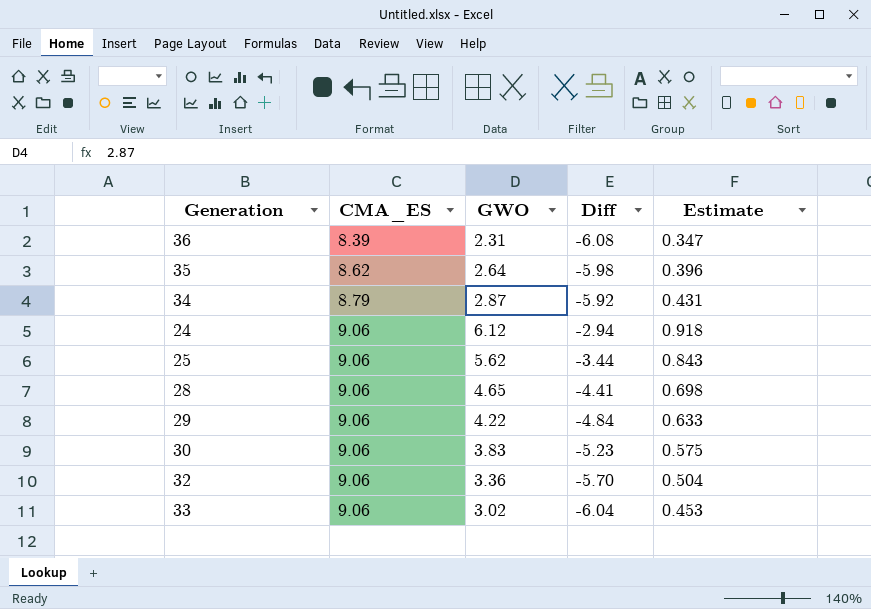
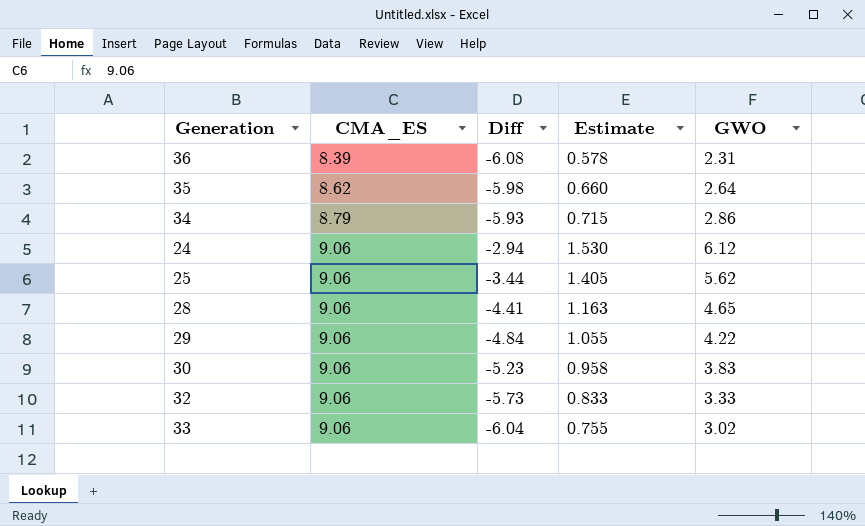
column Estimate | formula: [GWO] * 0.15 -> [GWO] * 0.25
column GWO | position: 3 -> 5
34 | Diff: -5.92 -> -5.93
34 | GWO: 2.87 -> 2.86
32 | Diff: -5.70 -> -5.73
32 | GWO: 3.36 -> 3.33

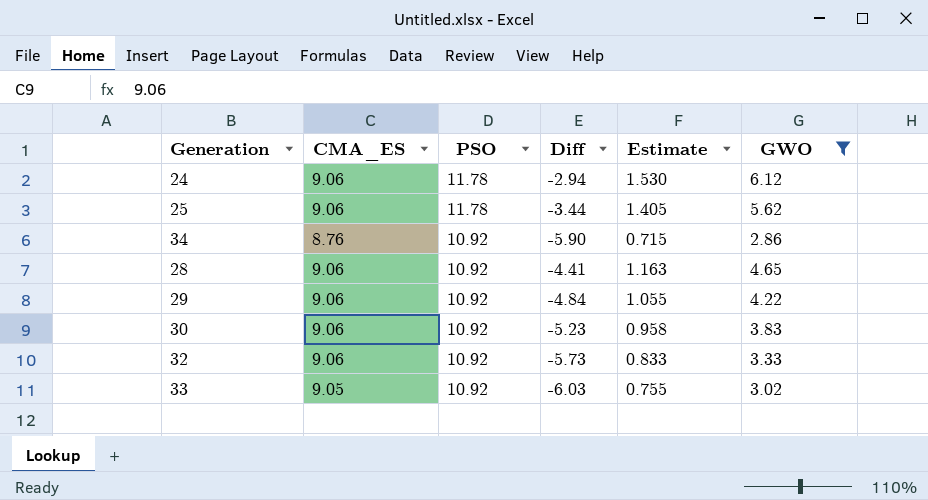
filter: none -> GWO >= 2.86
row order: CMA_ES ascending -> PSO descending
column PSO | position: none -> 3
34 | CMA_ES: 8.79 -> 8.76
34 | Diff: -5.93 -> -5.90
33 | CMA_ES: 9.06 -> 9.05
33 | Diff: -6.04 -> -6.03

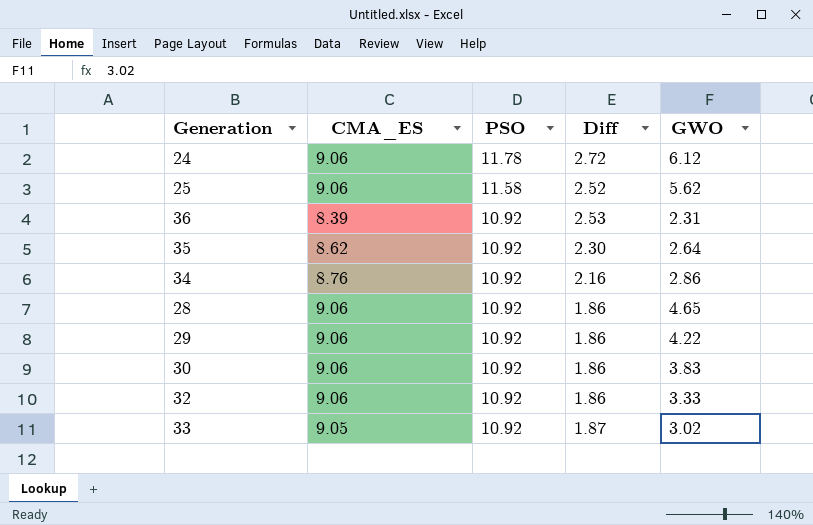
filter: GWO >= 2.86 -> none
column Estimate | formula: [GWO] * 0.25 -> none
column Diff | formula: [GWO] - [CMA_ES] -> [PSO] - [CMA_ES]
25 | PSO: 11.78 -> 11.58

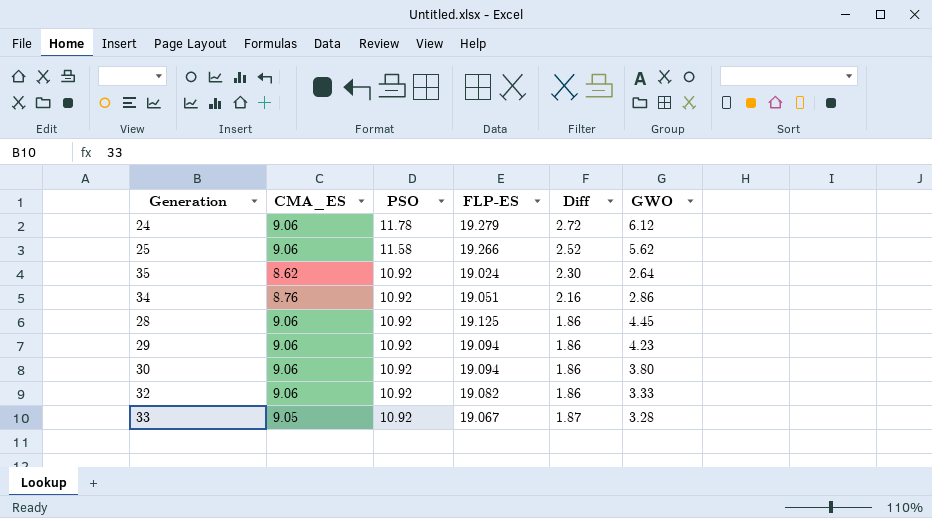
column FLP-ES | position: none -> 4
row 36: 8.39 | 10.92 | 2.53 | 2.31 -> none
28 | GWO: 4.65 -> 4.45
29 | GWO: 4.22 -> 4.23
30 | GWO: 3.83 -> 3.80
33 | GWO: 3.02 -> 3.28

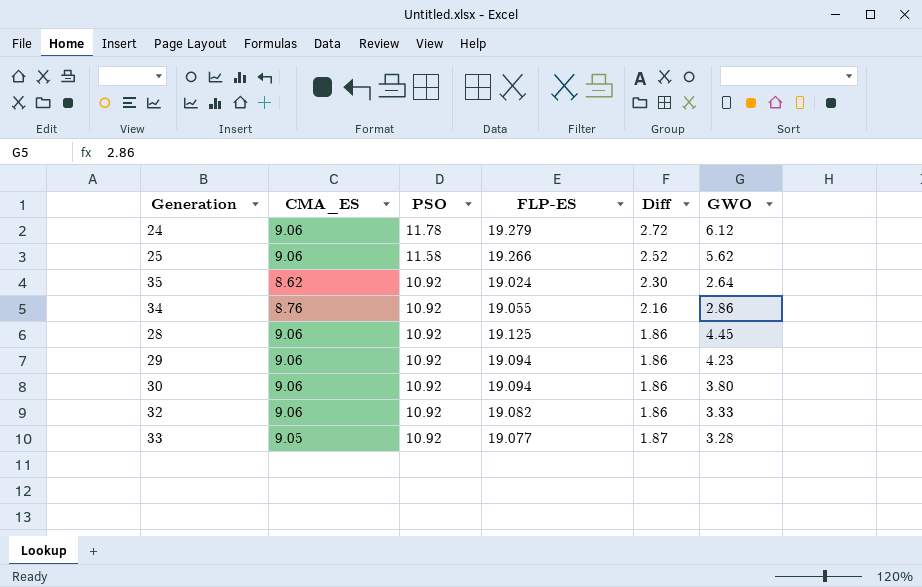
34 | FLP-ES: 19.051 -> 19.055
33 | FLP-ES: 19.067 -> 19.077

